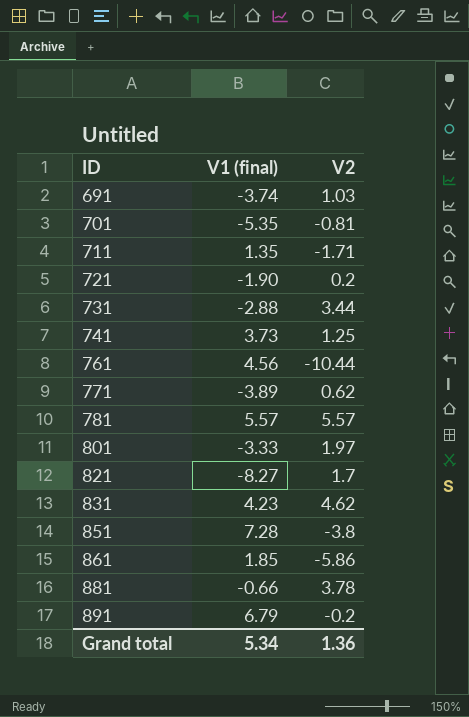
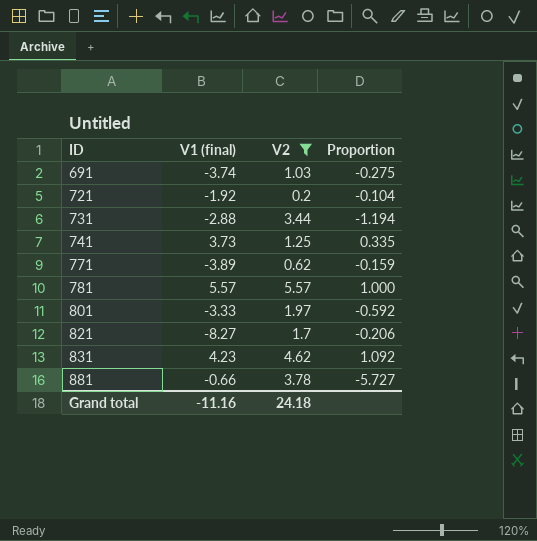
filter: none -> V2 >= 0.2
column Proportion | formula: none -> [V2] / [V1 (final)]
721 | V1 (final): -1.90 -> -1.92
Grand total | V1 (final): 5.34 -> -11.16
Grand total | V2: 1.36 -> 24.18

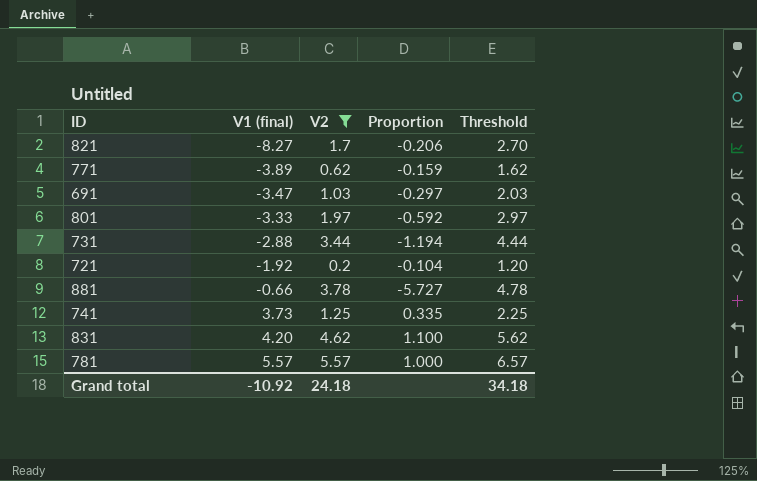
row order: ID ascending -> V1 (final) ascending
column Threshold | formula: none -> [V2] + 1
691 | V1 (final): -3.74 -> -3.47
691 | Proportion: -0.275 -> -0.297
831 | V1 (final): 4.23 -> 4.20
831 | Proportion: 1.092 -> 1.100
Grand total | V1 (final): -11.16 -> -10.92

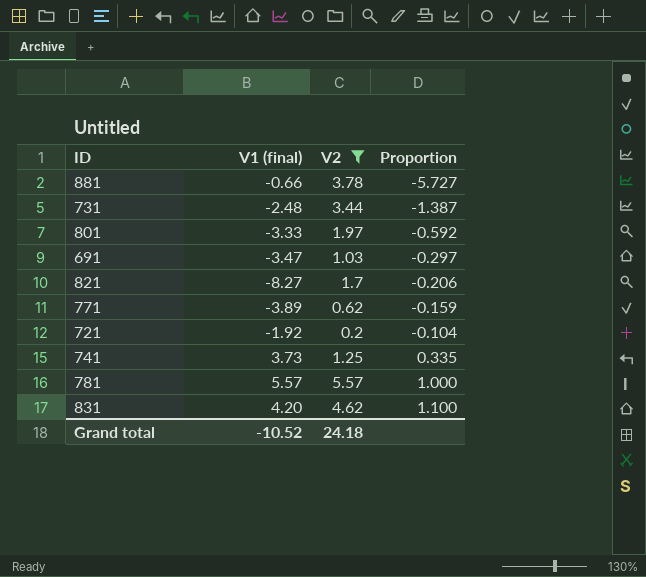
row order: V1 (final) ascending -> Proportion ascending
column Threshold | formula: [V2] + 1 -> none
731 | V1 (final): -2.88 -> -2.48
731 | Proportion: -1.194 -> -1.387
Grand total | V1 (final): -10.92 -> -10.52

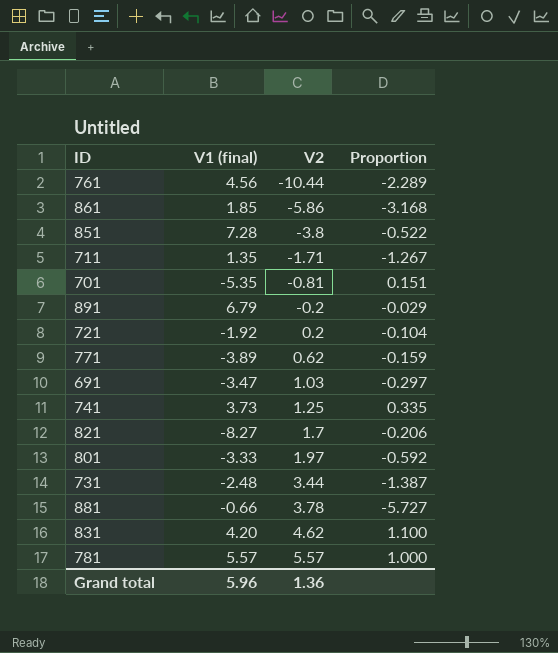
filter: V2 >= 0.2 -> none
row order: Proportion ascending -> V2 ascending
Grand total | V1 (final): -10.52 -> 5.96
Grand total | V2: 24.18 -> 1.36

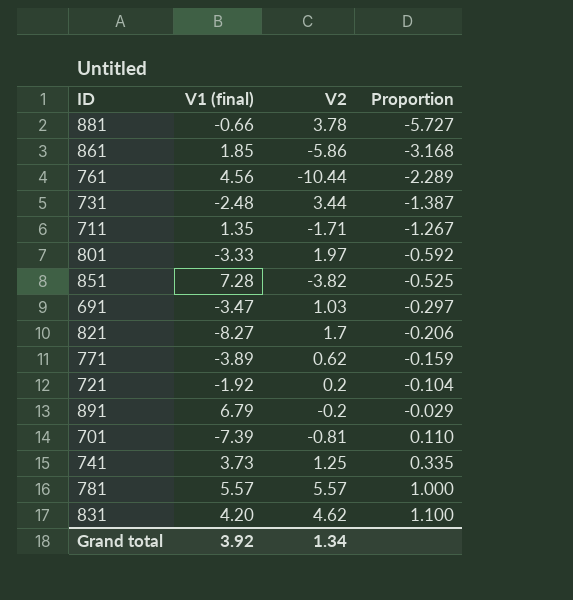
row order: V2 ascending -> Proportion ascending
851 | V2: -3.8 -> -3.82
851 | Proportion: -0.522 -> -0.525
701 | V1 (final): -5.35 -> -7.39
701 | Proportion: 0.151 -> 0.110
Grand total | V1 (final): 5.96 -> 3.92
Grand total | V2: 1.36 -> 1.34

